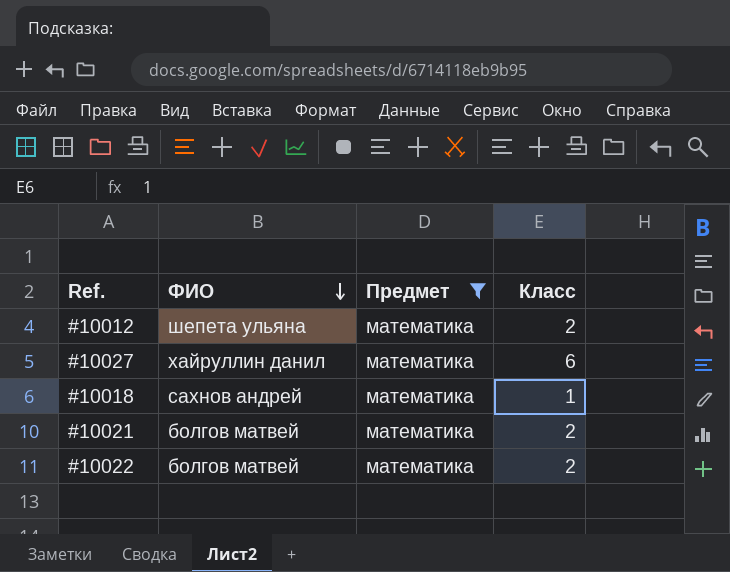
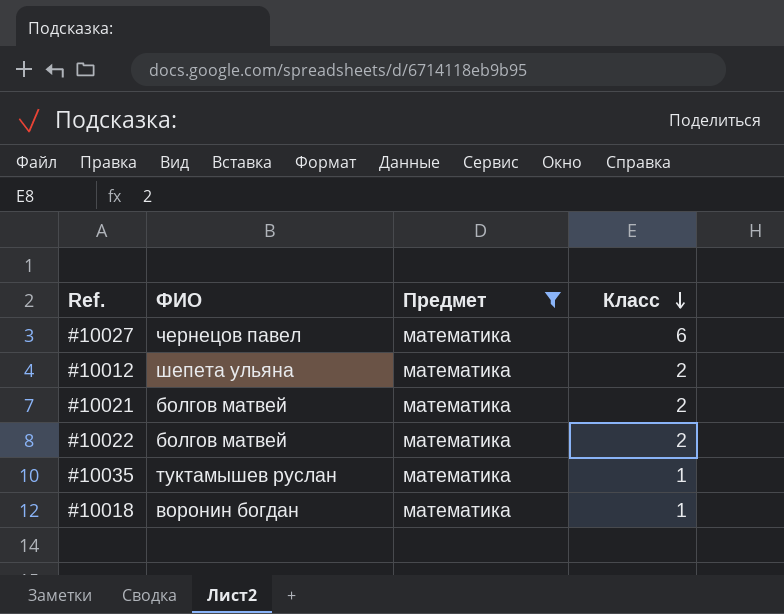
row order: ФИО descending -> Класс descending
#10027 | ФИО: хайруллин данил -> чернецов павел
row #10035: none -> туктамышев руслан | математика | 1
#10018 | ФИО: сахнов андрей -> воронин богдан

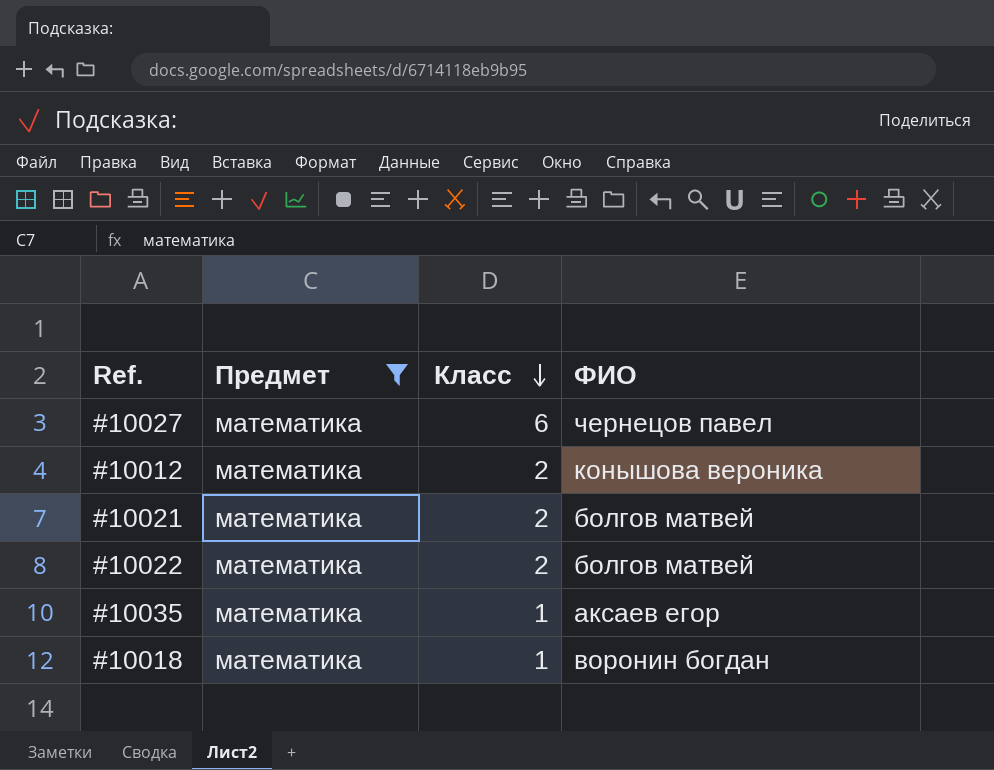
column ФИО | position: 2 -> 4
#10012 | ФИО: шепета ульяна -> конышова вероника
#10035 | ФИО: туктамышев руслан -> аксаев егор

